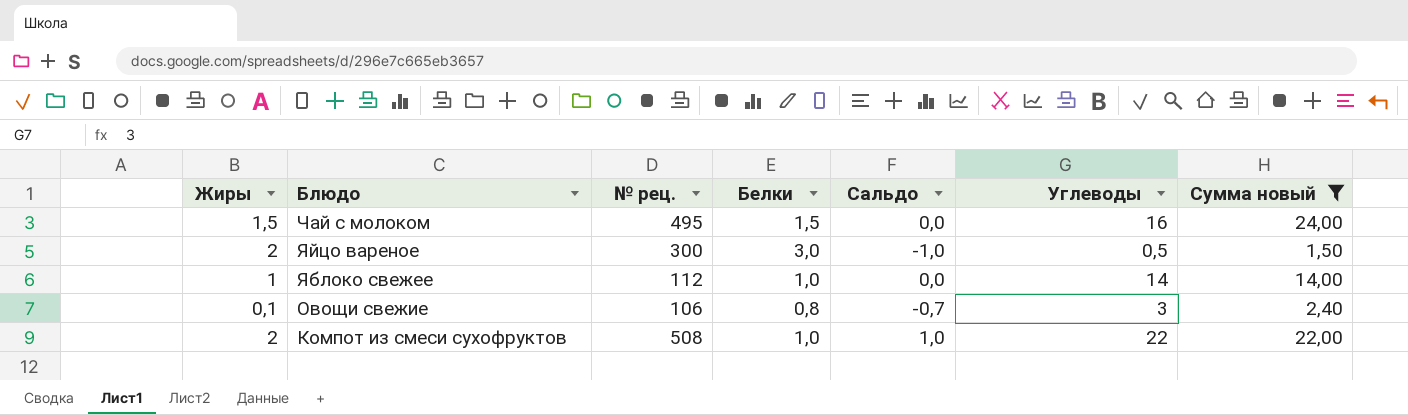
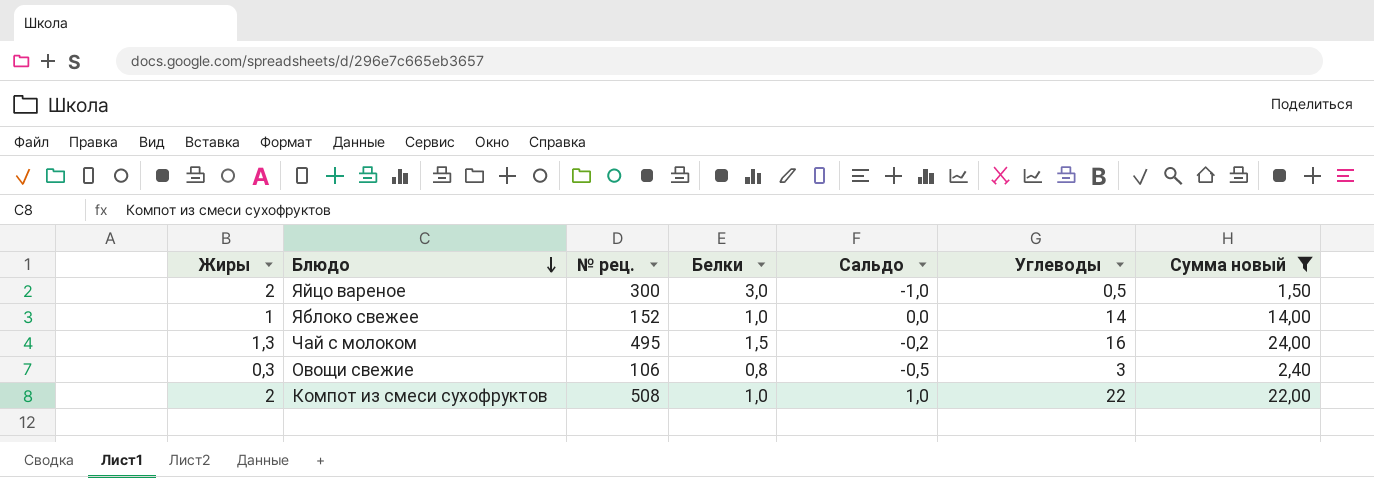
row order: none -> Блюдо descending
Яблоко свежее | № рец.: 112 -> 152
Чай с молоком | Жиры: 1,5 -> 1,3
Чай с молоком | Сальдо: 0,0 -> -0,2
Овощи свежие | Жиры: 0,1 -> 0,3
Овощи свежие | Сальдо: -0,7 -> -0,5

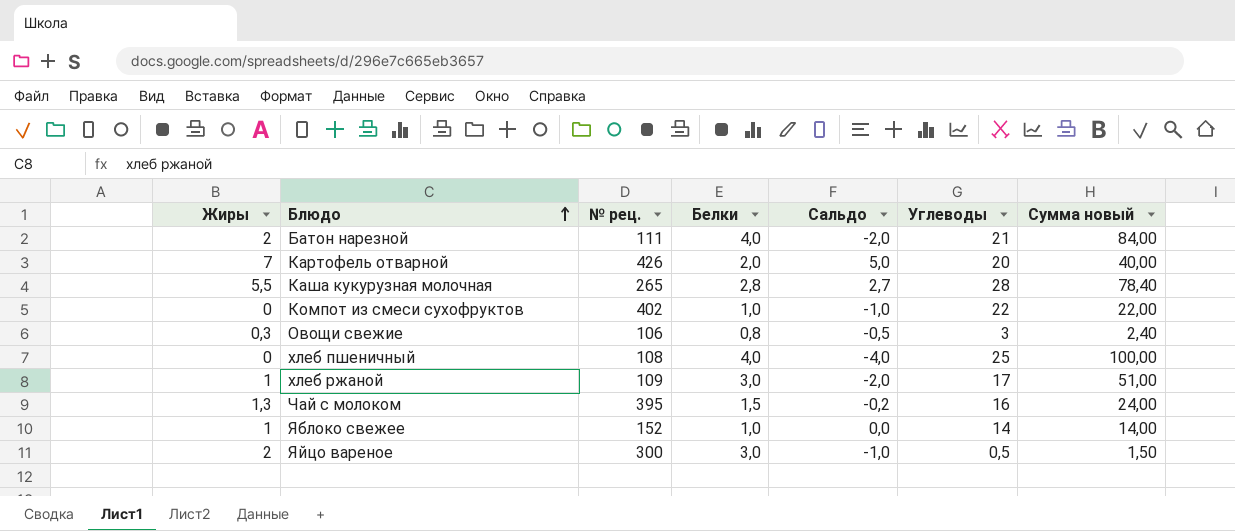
filter: Сумма новый <= 24,00 -> none
row order: Блюдо descending -> Блюдо ascending
Компот из смеси сухофруктов | Жиры: 2 -> 0
Компот из смеси сухофруктов | № рец.: 508 -> 402
Компот из смеси сухофруктов | Сальдо: 1,0 -> -1,0
Чай с молоком | № рец.: 495 -> 395

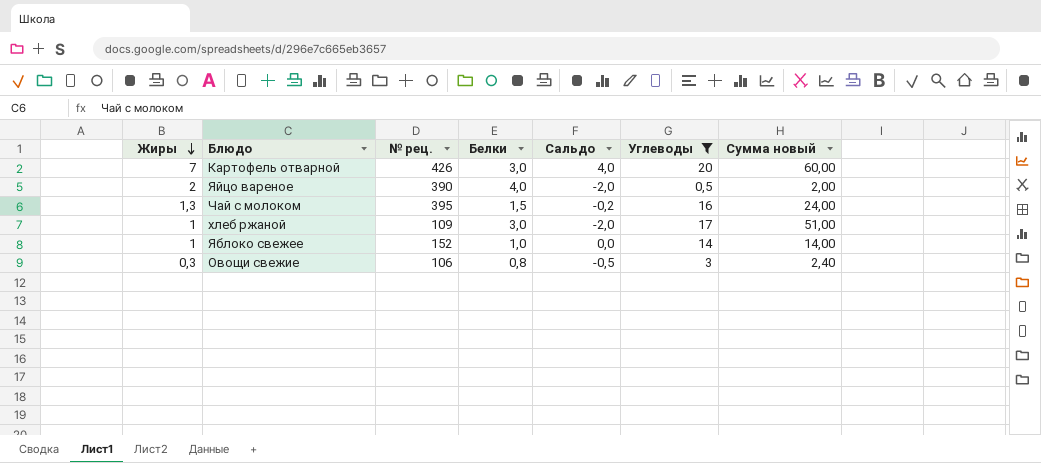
filter: none -> Углеводы <= 20
row order: Блюдо ascending -> Жиры descending
Картофель отварной | Белки: 2,0 -> 3,0
Картофель отварной | Сальдо: 5,0 -> 4,0
Картофель отварной | Сумма новый: 40,00 -> 60,00
Яйцо вареное | № рец.: 300 -> 390
Яйцо вареное | Белки: 3,0 -> 4,0
Яйцо вареное | Сальдо: -1,0 -> -2,0
Яйцо вареное | Сумма новый: 1,50 -> 2,00

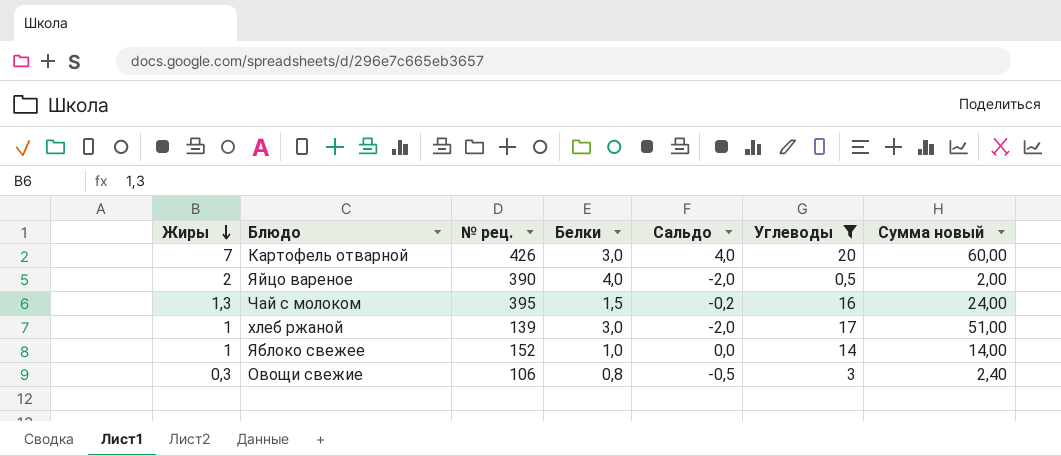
хлеб ржаной | № рец.: 109 -> 139

